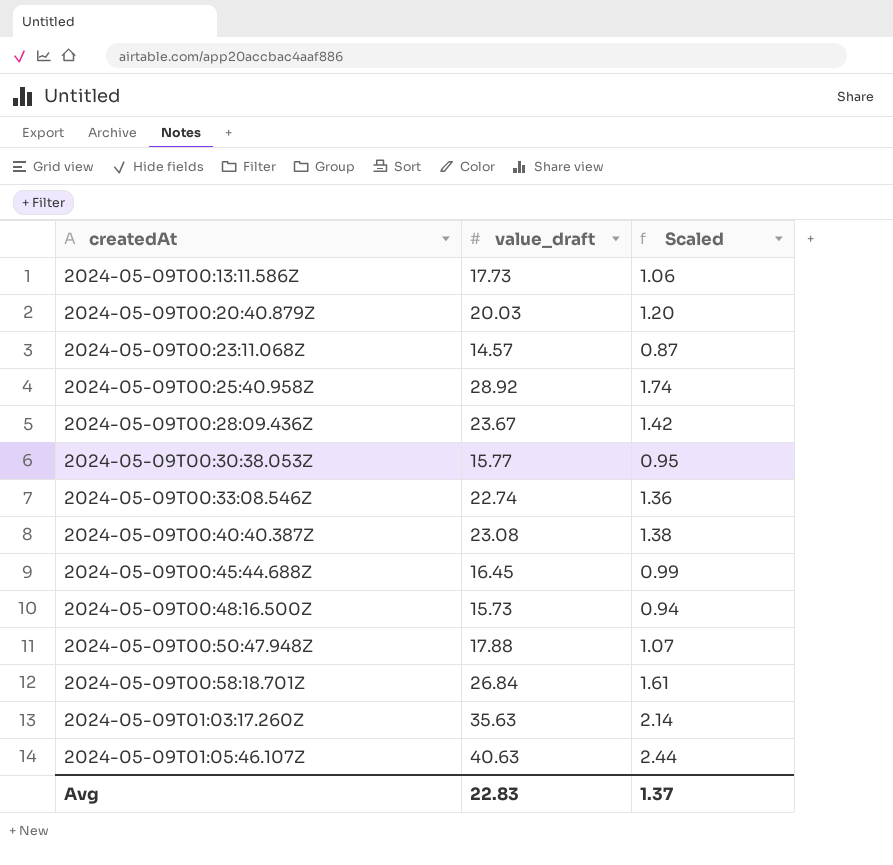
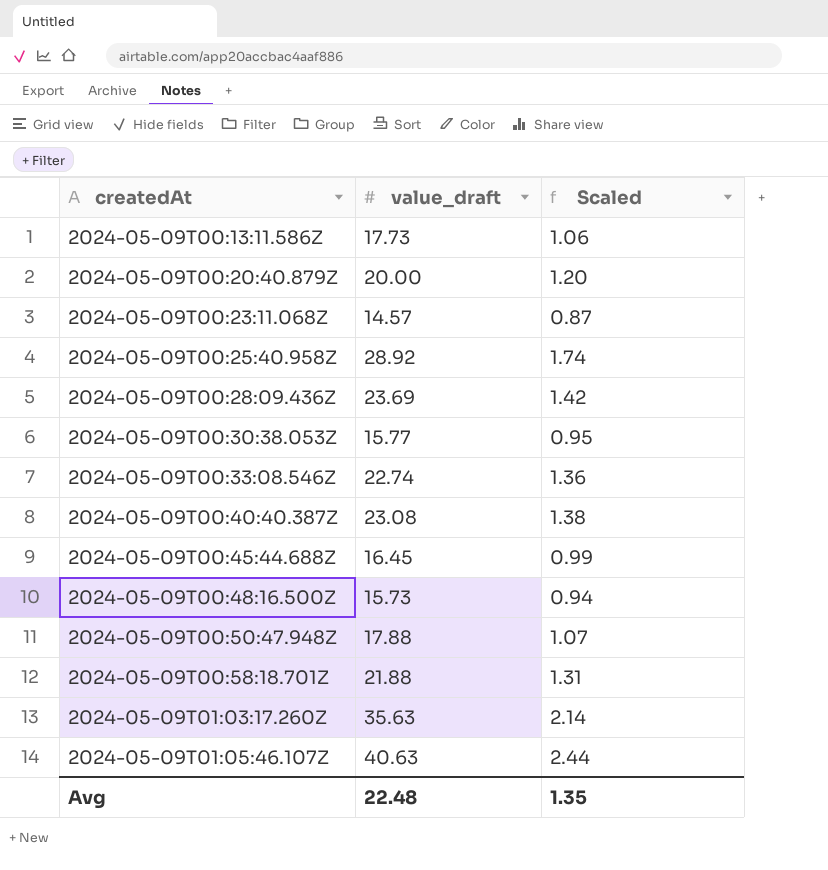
2024-05-09T00:20:40.879Z | value_draft: 20.03 -> 20.00
2024-05-09T00:28:09.436Z | value_draft: 23.67 -> 23.69
2024-05-09T00:58:18.701Z | value_draft: 26.84 -> 21.88
2024-05-09T00:58:18.701Z | Scaled: 1.61 -> 1.31
Avg | value_draft: 22.83 -> 22.48
Avg | Scaled: 1.37 -> 1.35

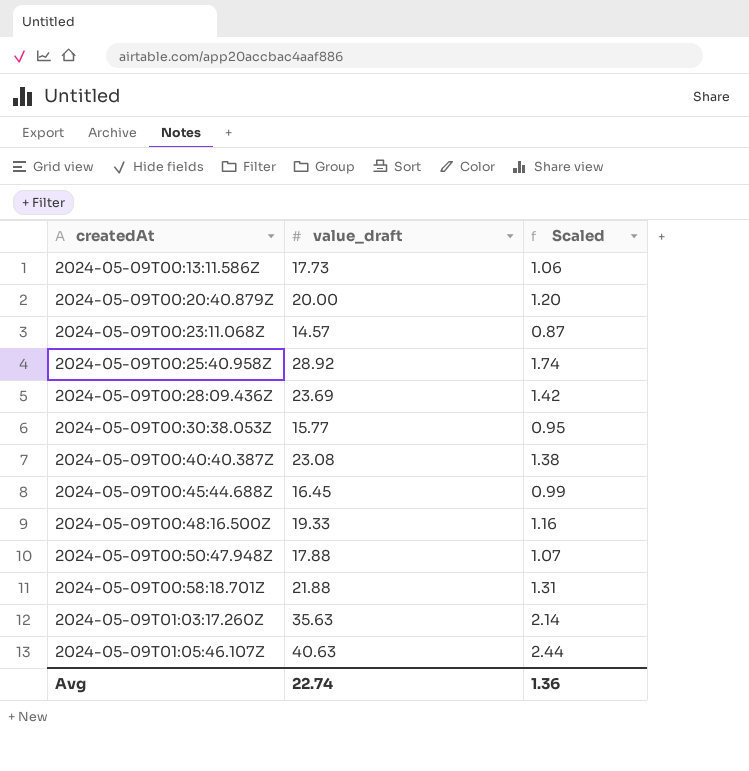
row 2024-05-09T00:33:08.546Z: 22.74 | 1.36 -> none
2024-05-09T00:48:16.500Z | value_draft: 15.73 -> 19.33
2024-05-09T00:48:16.500Z | Scaled: 0.94 -> 1.16
Avg | value_draft: 22.48 -> 22.74
Avg | Scaled: 1.35 -> 1.36

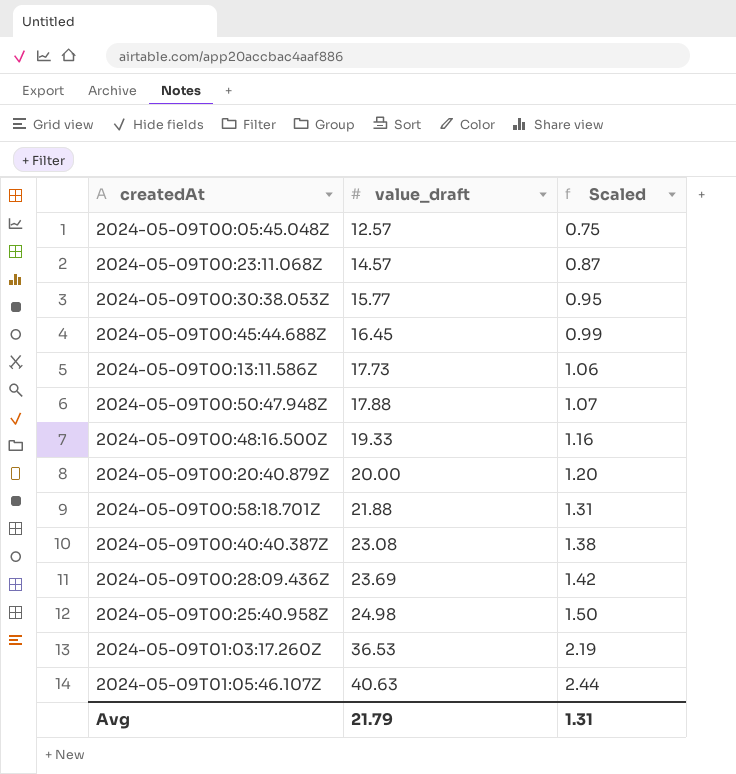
row order: createdAt ascending -> value_draft ascending
row 2024-05-09T00:05:45.048Z: none -> 12.57 | 0.75
2024-05-09T00:25:40.958Z | value_draft: 28.92 -> 24.98
2024-05-09T00:25:40.958Z | Scaled: 1.74 -> 1.50
2024-05-09T01:03:17.260Z | value_draft: 35.63 -> 36.53
2024-05-09T01:03:17.260Z | Scaled: 2.14 -> 2.19
Avg | value_draft: 22.74 -> 21.79
Avg | Scaled: 1.36 -> 1.31

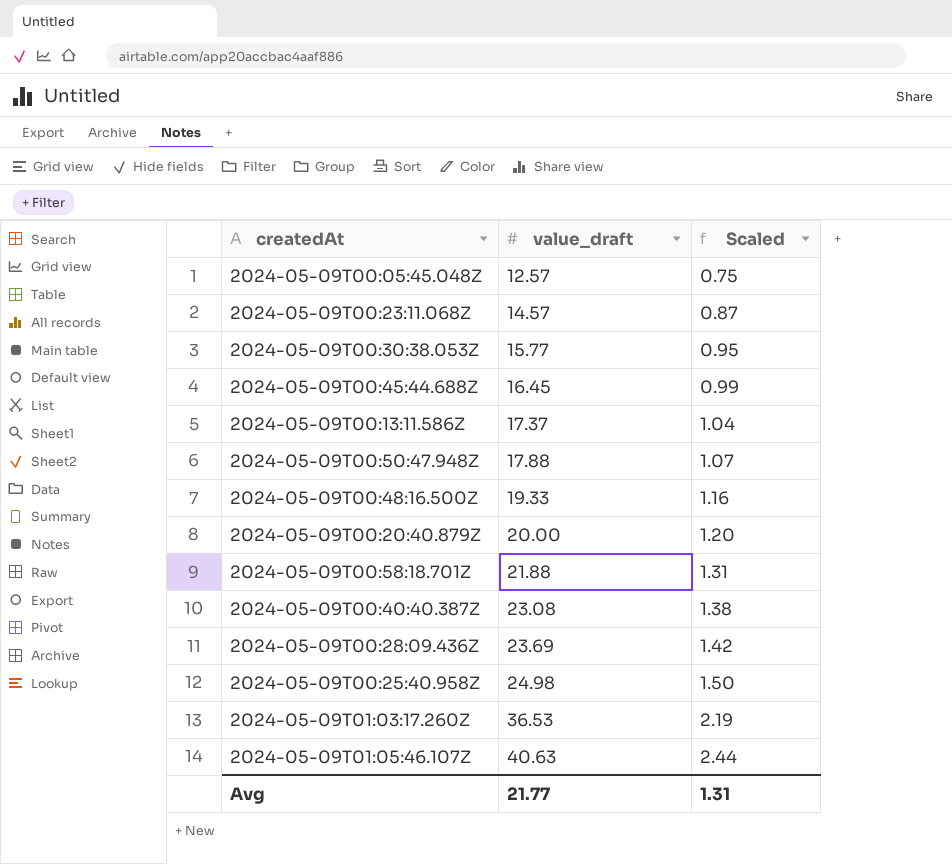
2024-05-09T00:13:11.586Z | value_draft: 17.73 -> 17.37
2024-05-09T00:13:11.586Z | Scaled: 1.06 -> 1.04
Avg | value_draft: 21.79 -> 21.77

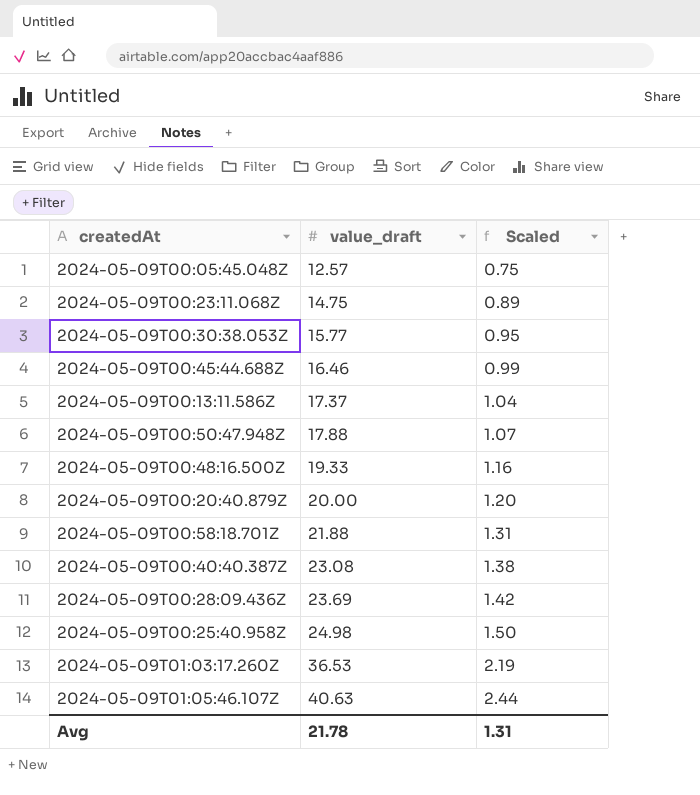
2024-05-09T00:23:11.068Z | value_draft: 14.57 -> 14.75
2024-05-09T00:23:11.068Z | Scaled: 0.87 -> 0.89
2024-05-09T00:45:44.688Z | value_draft: 16.45 -> 16.46
Avg | value_draft: 21.77 -> 21.78

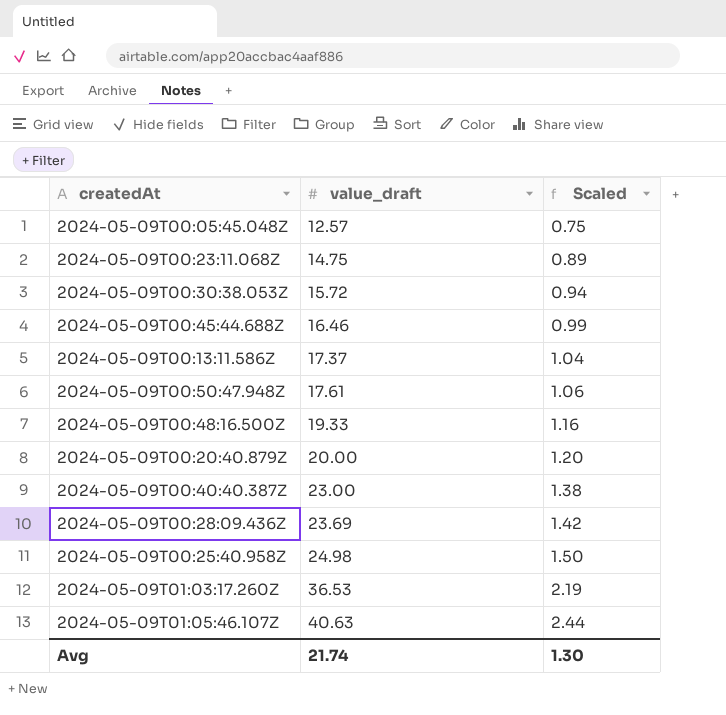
row 2024-05-09T00:58:18.701Z: 21.88 | 1.31 -> none
2024-05-09T00:30:38.053Z | value_draft: 15.77 -> 15.72
2024-05-09T00:30:38.053Z | Scaled: 0.95 -> 0.94
2024-05-09T00:50:47.948Z | value_draft: 17.88 -> 17.61
2024-05-09T00:50:47.948Z | Scaled: 1.07 -> 1.06
2024-05-09T00:40:40.387Z | value_draft: 23.08 -> 23.00
Avg | value_draft: 21.78 -> 21.74
Avg | Scaled: 1.31 -> 1.30

